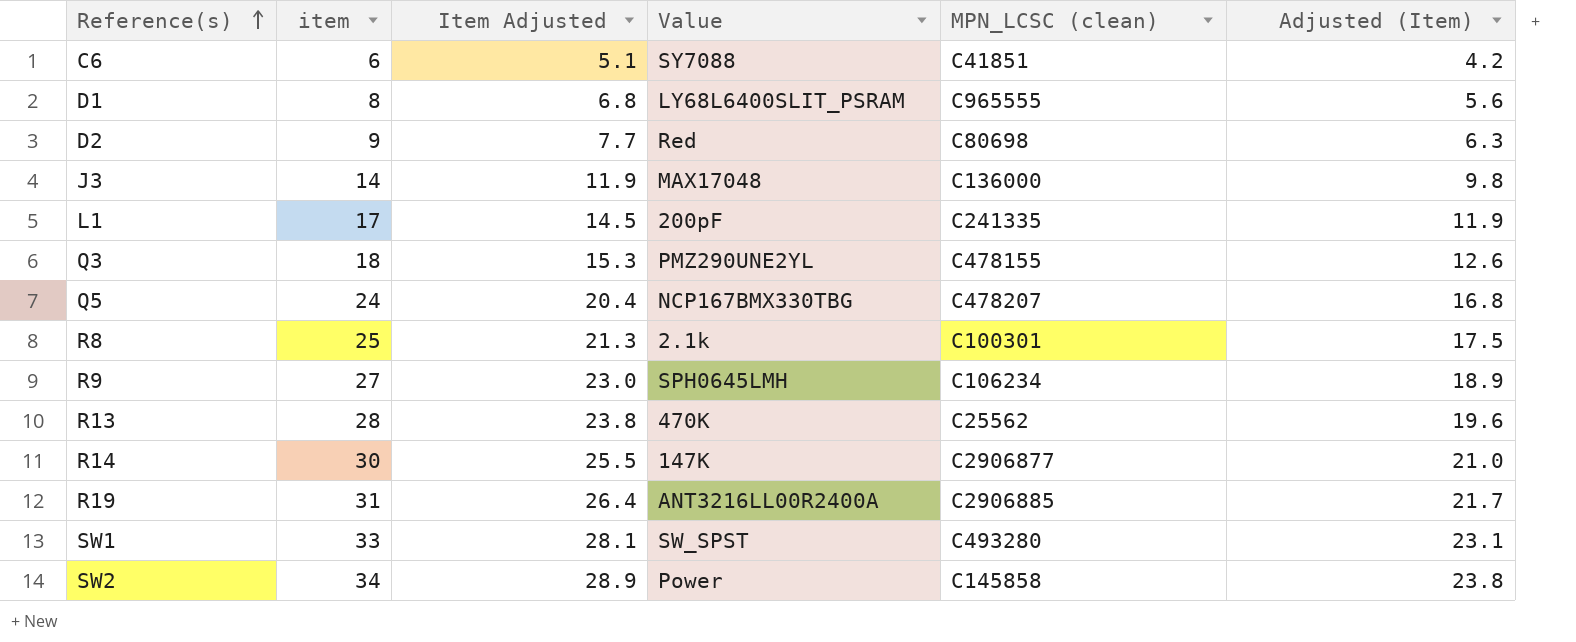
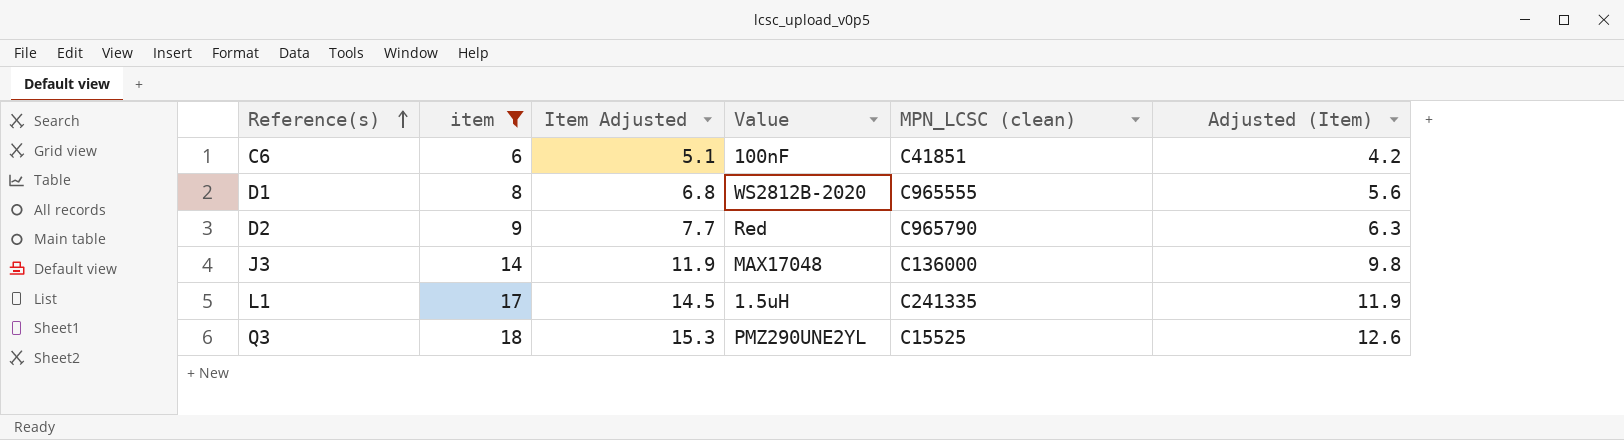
filter: none -> item <= 18
C6 | Value: SY7088 -> 100nF
D1 | Value: LY68L6400SLIT_PSRAM -> WS2812B-2020
D2 | MPN_LCSC (clean): C80698 -> C965790
L1 | Value: 200pF -> 1.5uH
Q3 | MPN_LCSC (clean): C478155 -> C15525

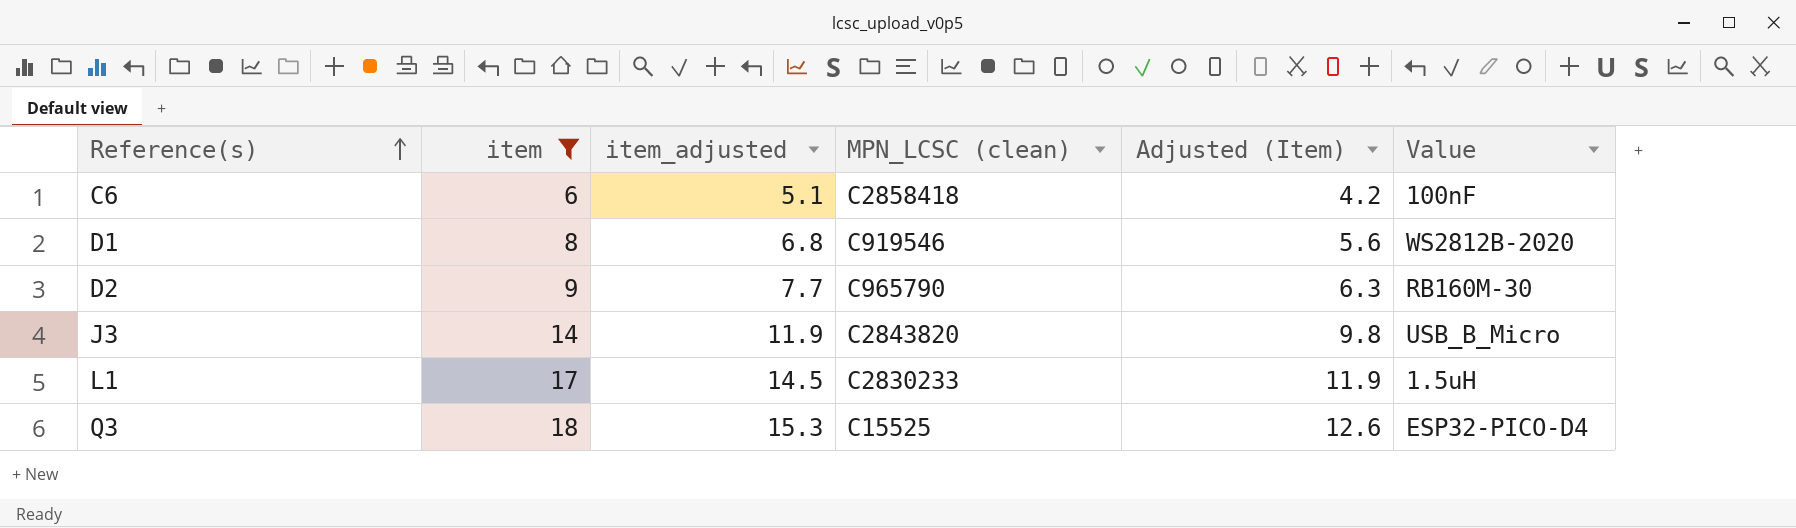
column name: Item Adjusted -> item_adjusted
column Value | position: 4 -> 6
C6 | MPN_LCSC (clean): C41851 -> C2858418
D1 | MPN_LCSC (clean): C965555 -> C919546
D2 | Value: Red -> RB160M-30
J3 | MPN_LCSC (clean): C136000 -> C2843820
J3 | Value: MAX17048 -> USB_B_Micro
L1 | MPN_LCSC (clean): C241335 -> C2830233
Q3 | Value: PMZ290UNE2YL -> ESP32-PICO-D4

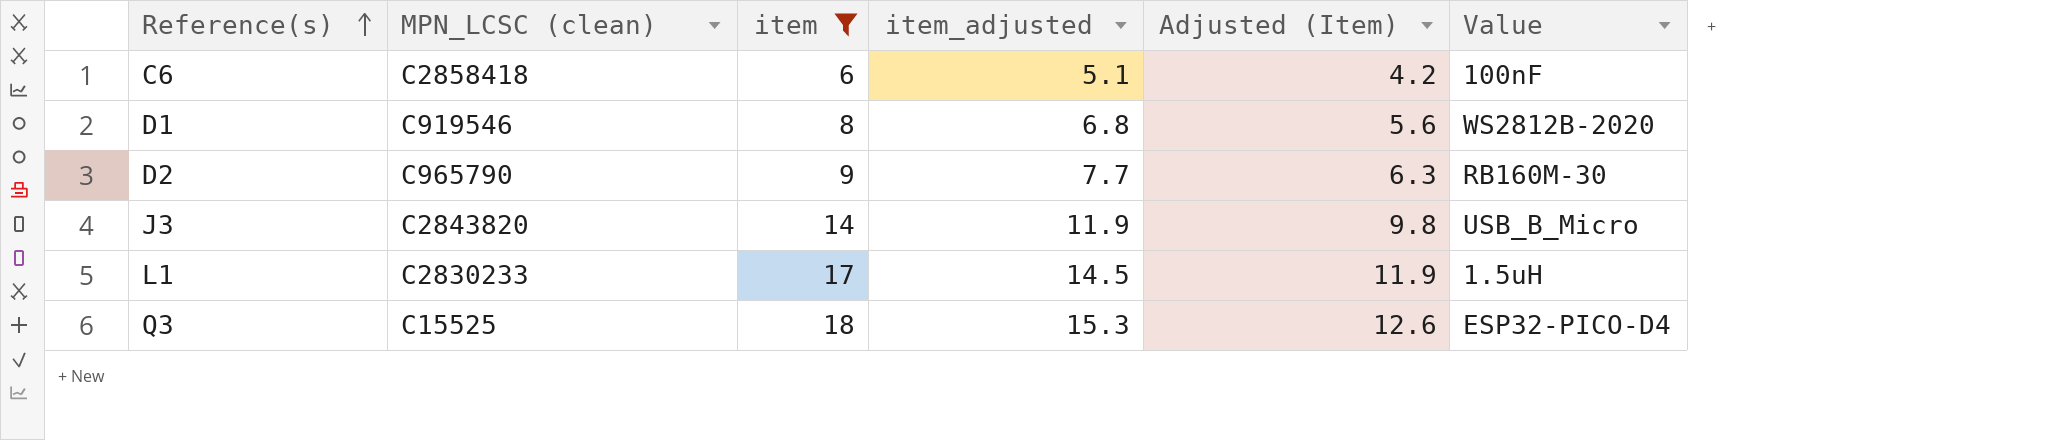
column MPN_LCSC (clean) | position: 4 -> 2

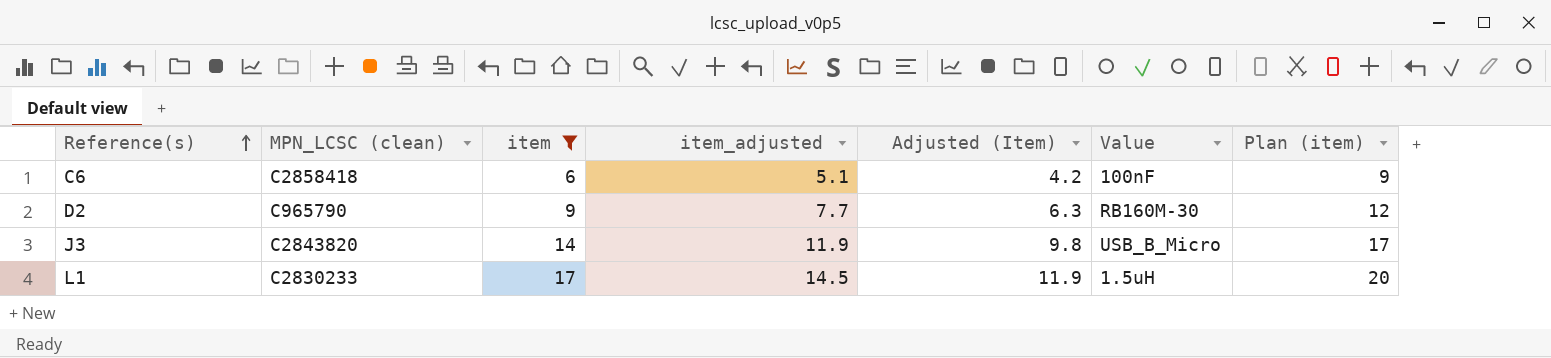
column Plan (item) | formula: none -> [item] + 3
row D1: C919546 | 8 | 6.8 | 5.6 | WS2812B-2020 -> none
row Q3: C15525 | 18 | 15.3 | 12.6 | ESP32-PICO-D4 -> none

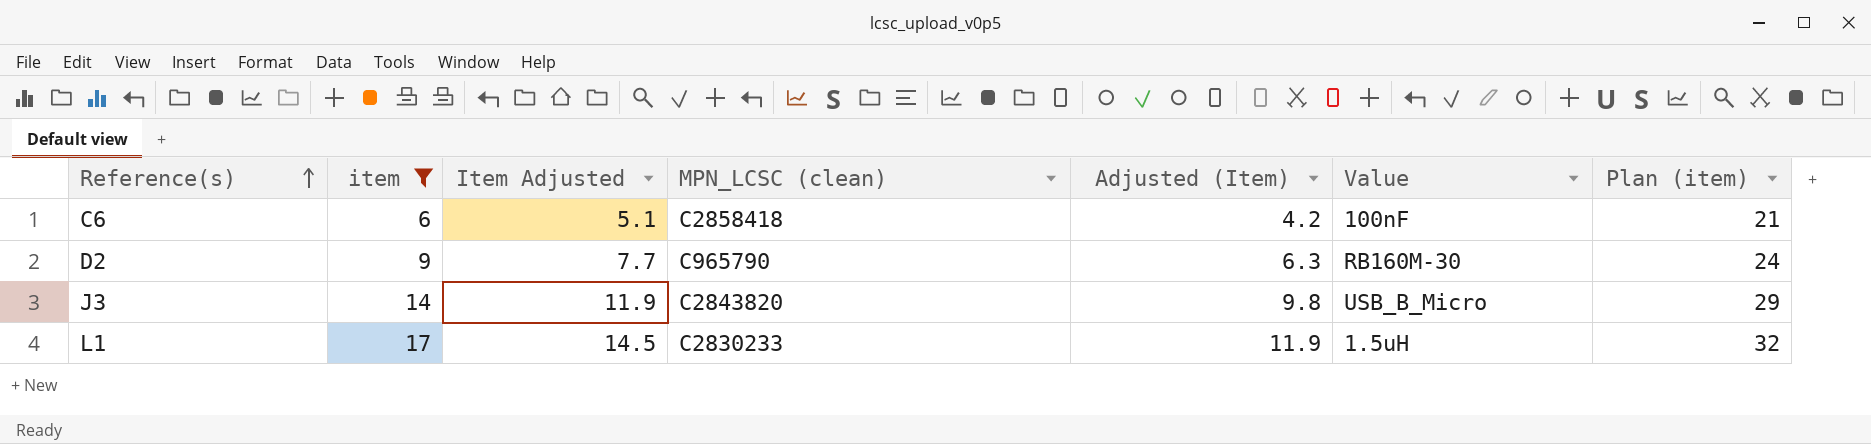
column name: item_adjusted -> Item Adjusted
column MPN_LCSC (clean) | position: 2 -> 4
column Plan (item) | formula: [item] + 3 -> [item] + 15

